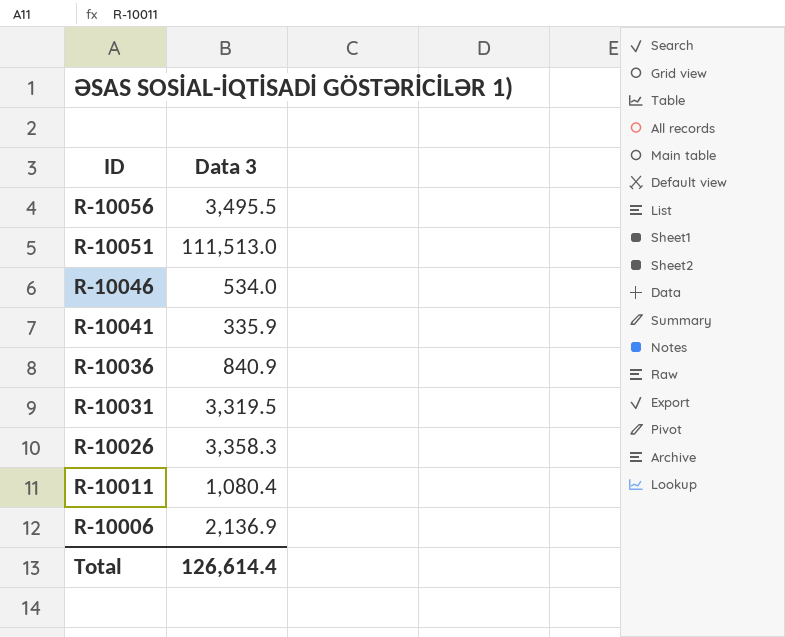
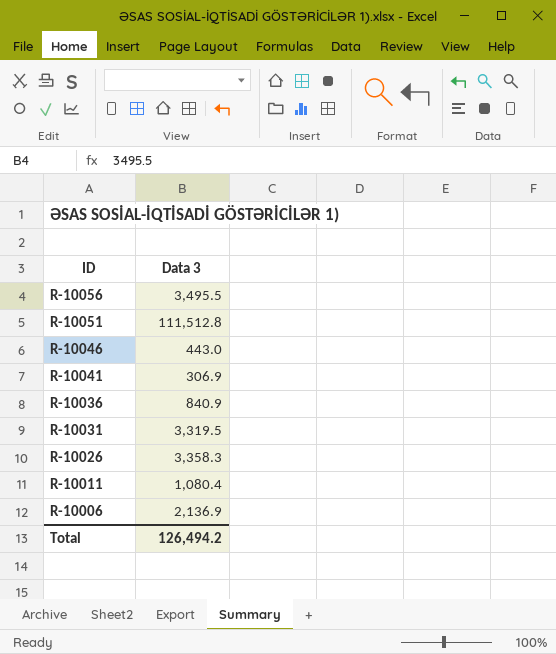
R-10051 | Data 3: 111,513.0 -> 111,512.8
R-10046 | Data 3: 534.0 -> 443.0
R-10041 | Data 3: 335.9 -> 306.9
Total | Data 3: 126,614.4 -> 126,494.2

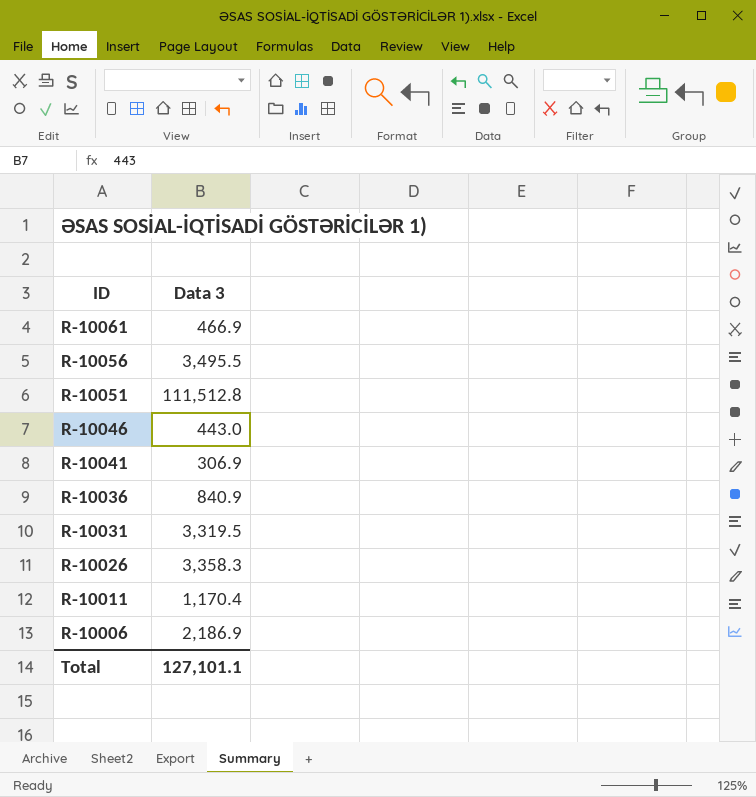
row R-10061: none -> 466.9
R-10011 | Data 3: 1,080.4 -> 1,170.4
R-10006 | Data 3: 2,136.9 -> 2,186.9
Total | Data 3: 126,494.2 -> 127,101.1

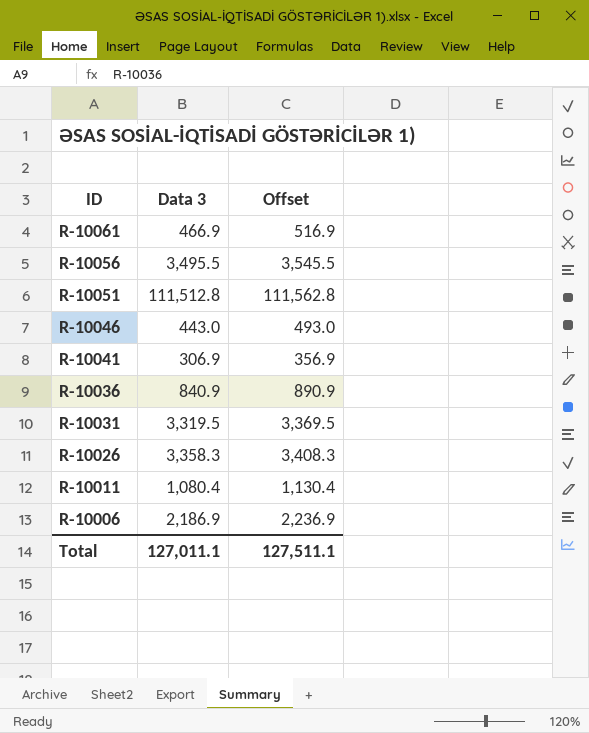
column Offset | formula: none -> [Data 3] + 50
R-10011 | Data 3: 1,170.4 -> 1,080.4
Total | Data 3: 127,101.1 -> 127,011.1

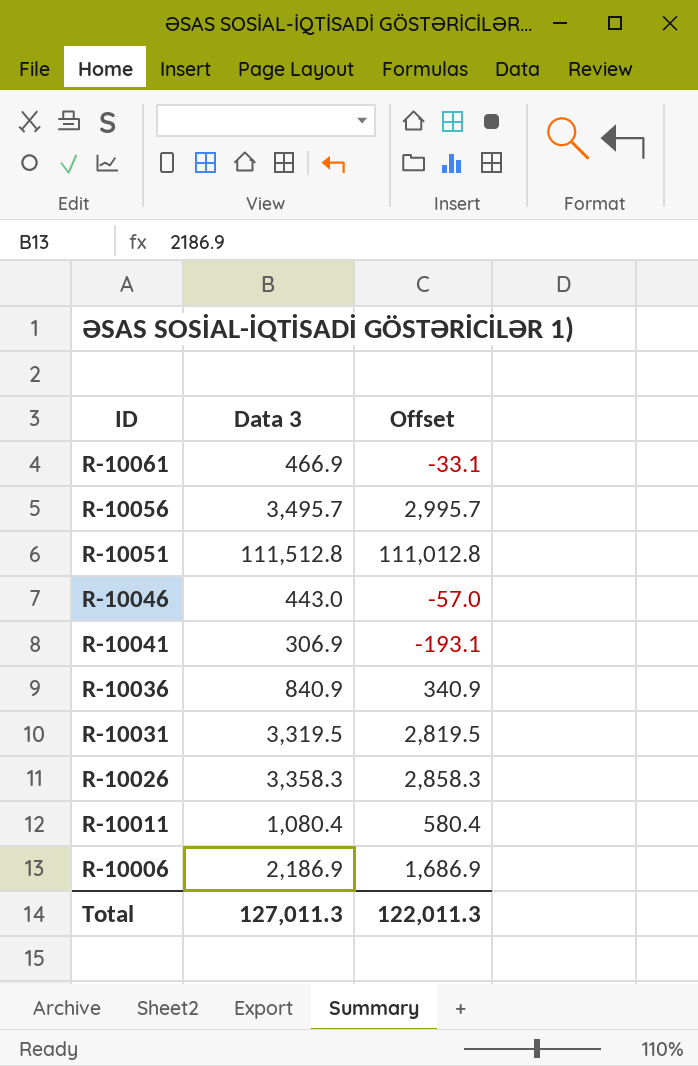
column Offset | formula: [Data 3] + 50 -> [Data 3] - 500
R-10056 | Data 3: 3,495.5 -> 3,495.7
Total | Data 3: 127,011.1 -> 127,011.3
Total | Offset: 127,511.1 -> 122,011.3

